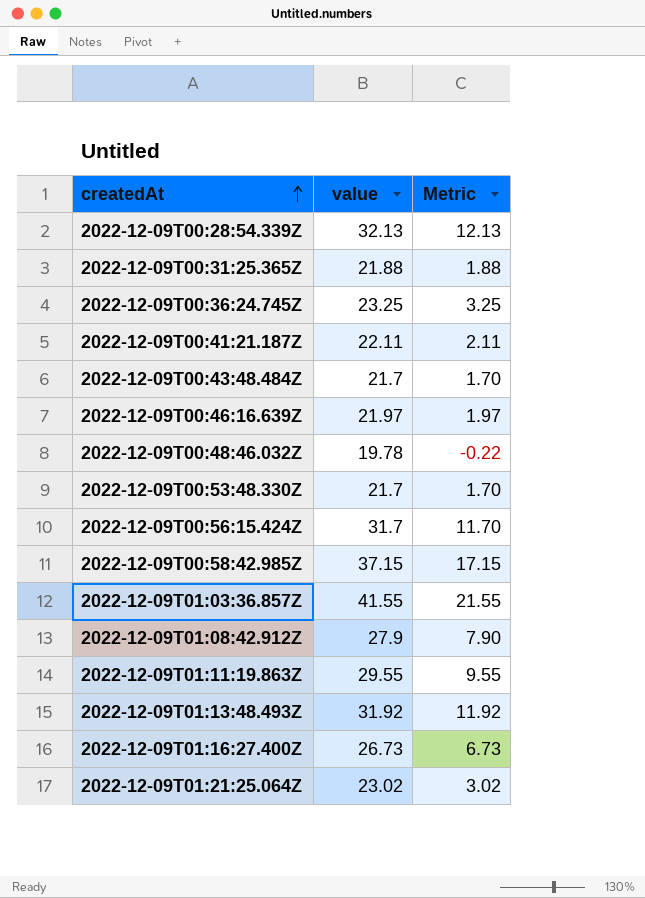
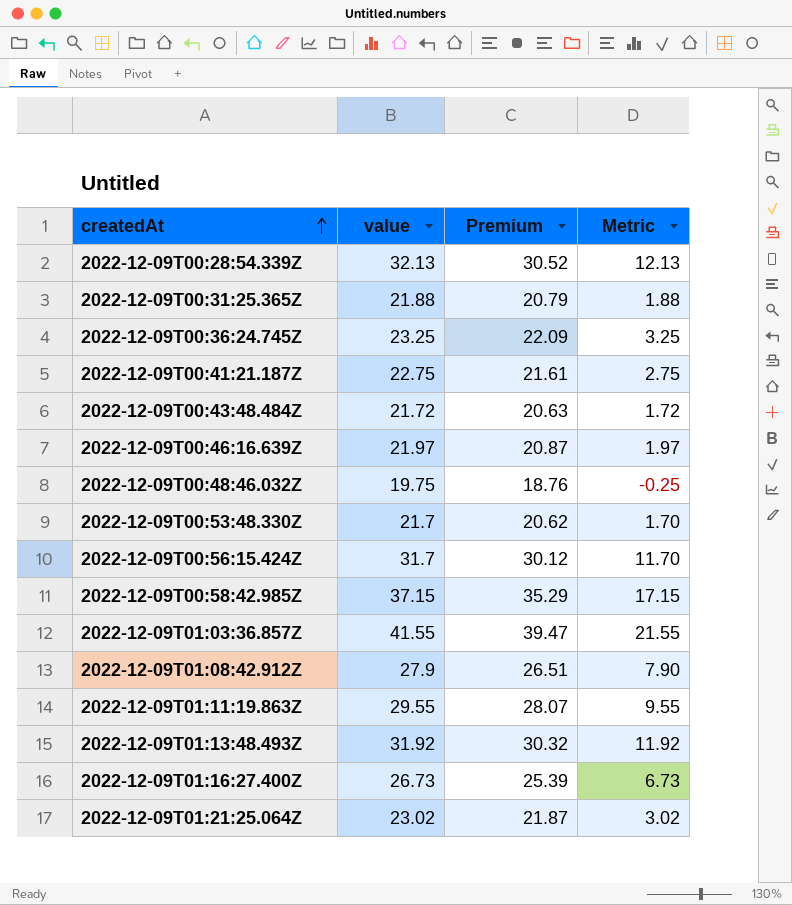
column Premium | formula: none -> [value] * 0.95
2022-12-09T00:41:21.187Z | value: 22.11 -> 22.75
2022-12-09T00:41:21.187Z | Metric: 2.11 -> 2.75
2022-12-09T00:43:48.484Z | value: 21.7 -> 21.72
2022-12-09T00:43:48.484Z | Metric: 1.70 -> 1.72
2022-12-09T00:48:46.032Z | value: 19.78 -> 19.75
2022-12-09T00:48:46.032Z | Metric: -0.22 -> -0.25

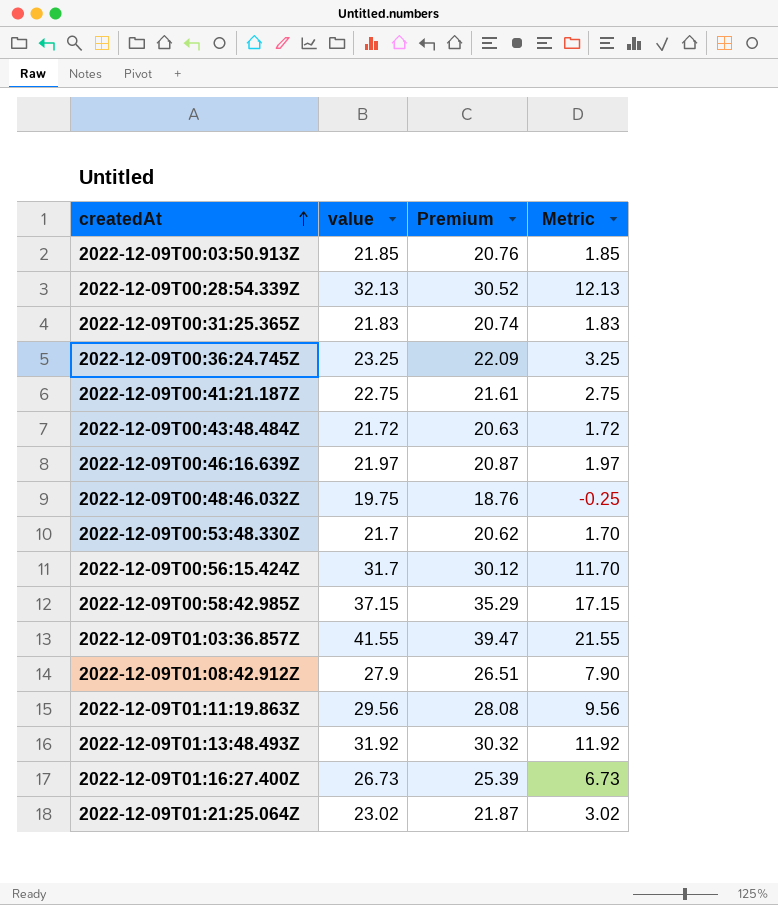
row 2022-12-09T00:03:50.913Z: none -> 21.85 | 20.76 | 1.85
2022-12-09T00:31:25.365Z | value: 21.88 -> 21.83
2022-12-09T00:31:25.365Z | Premium: 20.79 -> 20.74
2022-12-09T00:31:25.365Z | Metric: 1.88 -> 1.83
2022-12-09T01:11:19.863Z | value: 29.55 -> 29.56
2022-12-09T01:11:19.863Z | Premium: 28.07 -> 28.08
2022-12-09T01:11:19.863Z | Metric: 9.55 -> 9.56

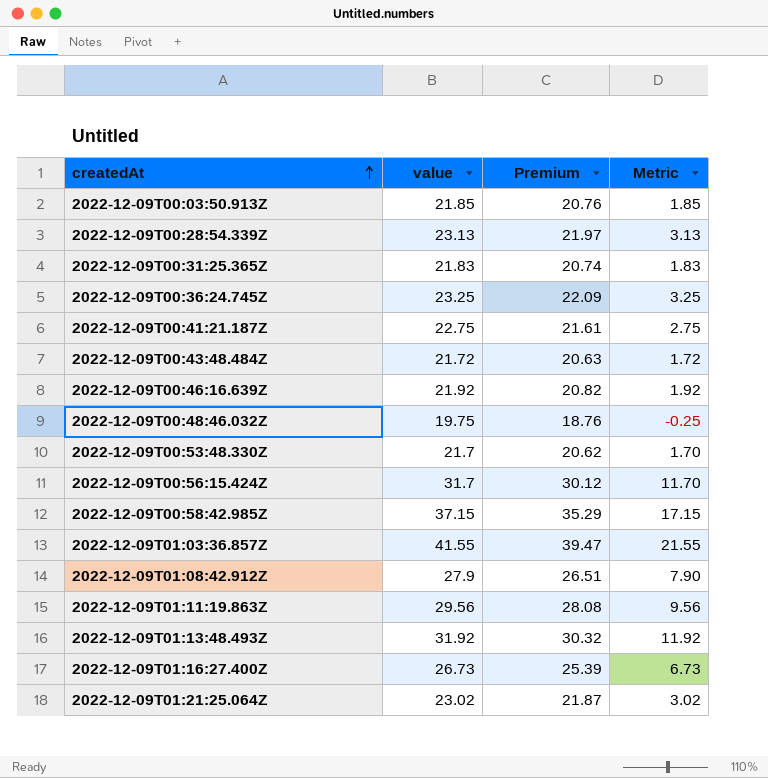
2022-12-09T00:28:54.339Z | value: 32.13 -> 23.13
2022-12-09T00:28:54.339Z | Premium: 30.52 -> 21.97
2022-12-09T00:28:54.339Z | Metric: 12.13 -> 3.13
2022-12-09T00:46:16.639Z | value: 21.97 -> 21.92
2022-12-09T00:46:16.639Z | Premium: 20.87 -> 20.82
2022-12-09T00:46:16.639Z | Metric: 1.97 -> 1.92

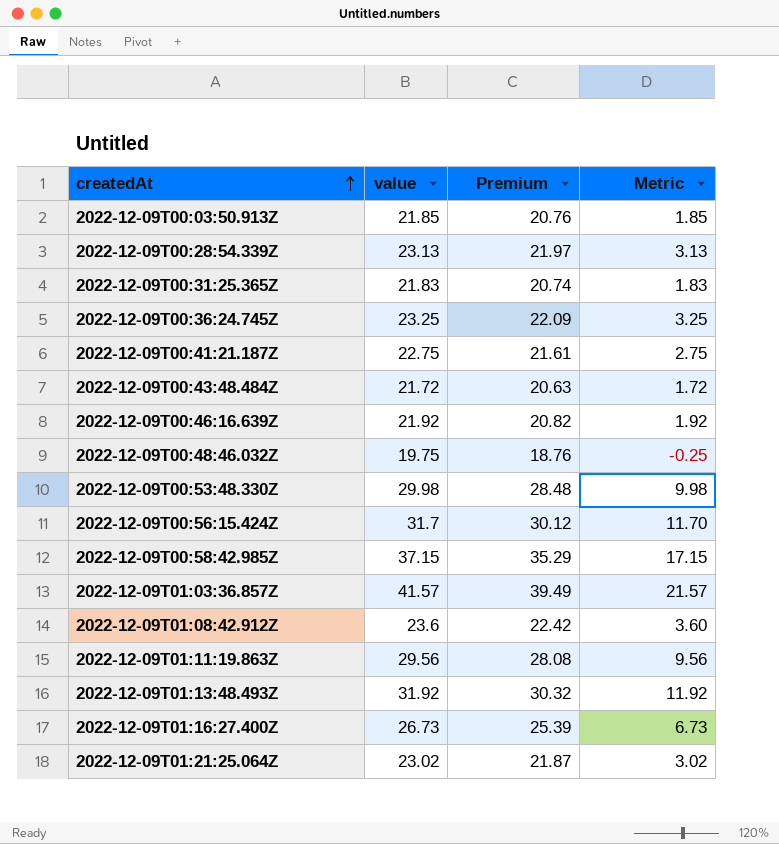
2022-12-09T00:53:48.330Z | value: 21.7 -> 29.98
2022-12-09T00:53:48.330Z | Premium: 20.62 -> 28.48
2022-12-09T00:53:48.330Z | Metric: 1.70 -> 9.98
2022-12-09T01:03:36.857Z | value: 41.55 -> 41.57
2022-12-09T01:03:36.857Z | Premium: 39.47 -> 39.49
2022-12-09T01:03:36.857Z | Metric: 21.55 -> 21.57
2022-12-09T01:08:42.912Z | value: 27.9 -> 23.6
2022-12-09T01:08:42.912Z | Premium: 26.51 -> 22.42
2022-12-09T01:08:42.912Z | Metric: 7.90 -> 3.60

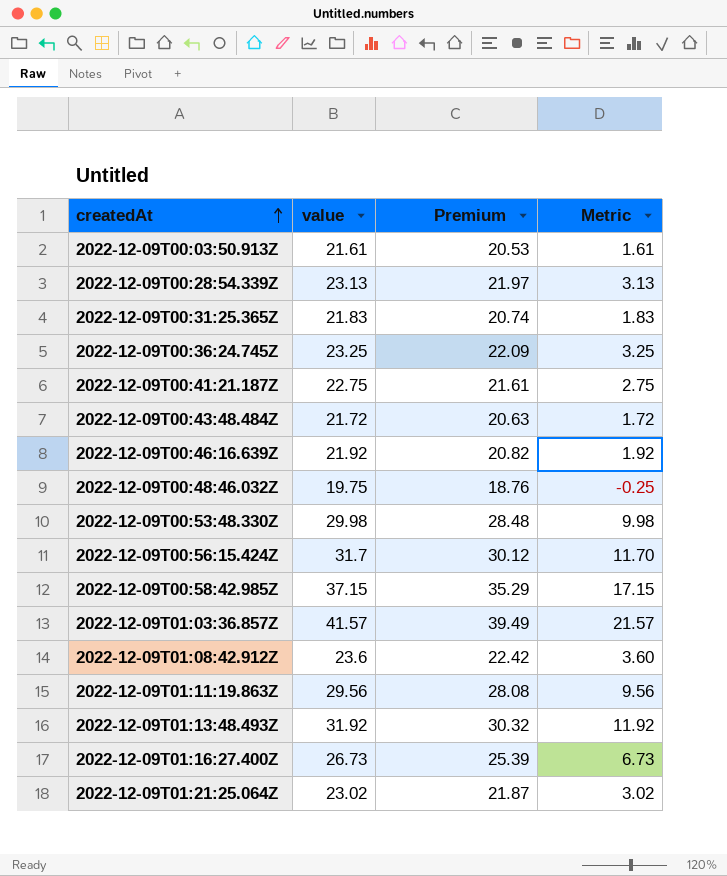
2022-12-09T00:03:50.913Z | value: 21.85 -> 21.61
2022-12-09T00:03:50.913Z | Premium: 20.76 -> 20.53
2022-12-09T00:03:50.913Z | Metric: 1.85 -> 1.61

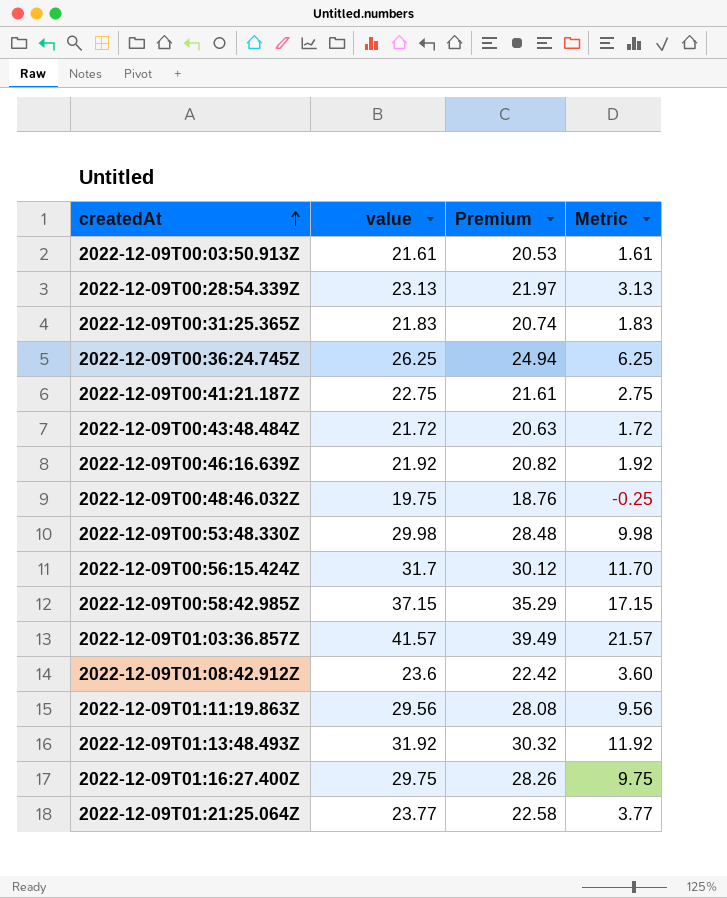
2022-12-09T00:36:24.745Z | value: 23.25 -> 26.25
2022-12-09T00:36:24.745Z | Premium: 22.09 -> 24.94
2022-12-09T00:36:24.745Z | Metric: 3.25 -> 6.25
2022-12-09T01:16:27.400Z | value: 26.73 -> 29.75
2022-12-09T01:16:27.400Z | Premium: 25.39 -> 28.26
2022-12-09T01:16:27.400Z | Metric: 6.73 -> 9.75
2022-12-09T01:21:25.064Z | value: 23.02 -> 23.77
2022-12-09T01:21:25.064Z | Premium: 21.87 -> 22.58
2022-12-09T01:21:25.064Z | Metric: 3.02 -> 3.77

